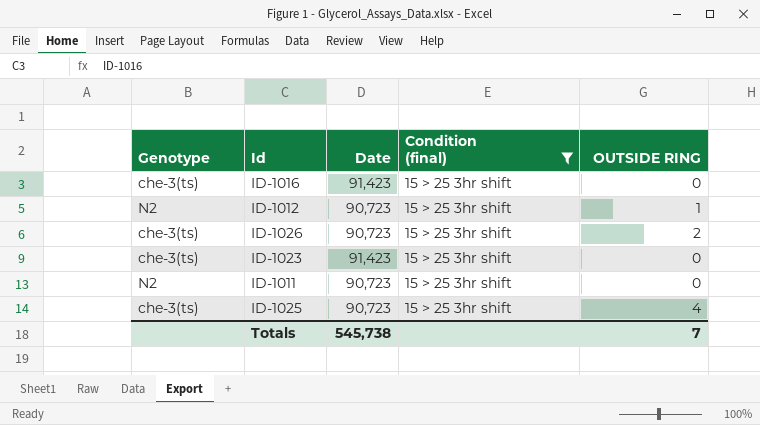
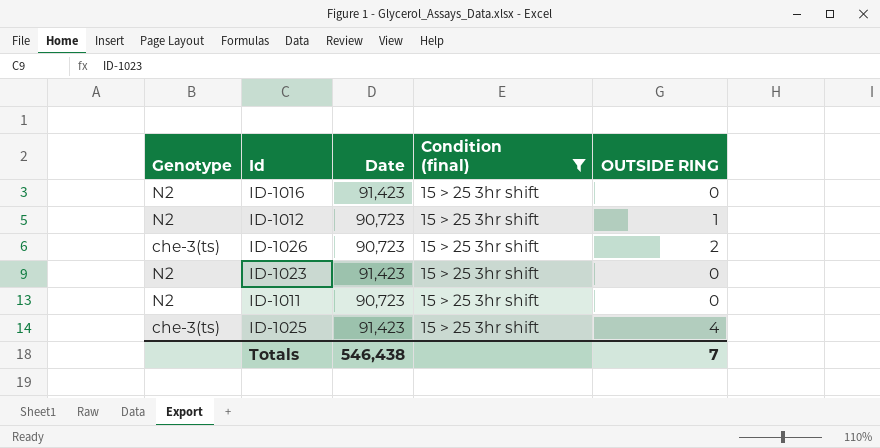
ID-1016 | Genotype: che-3(ts) -> N2
ID-1023 | Genotype: che-3(ts) -> N2
ID-1025 | Date: 90,723 -> 91,423
Totals | Date: 545,738 -> 546,438

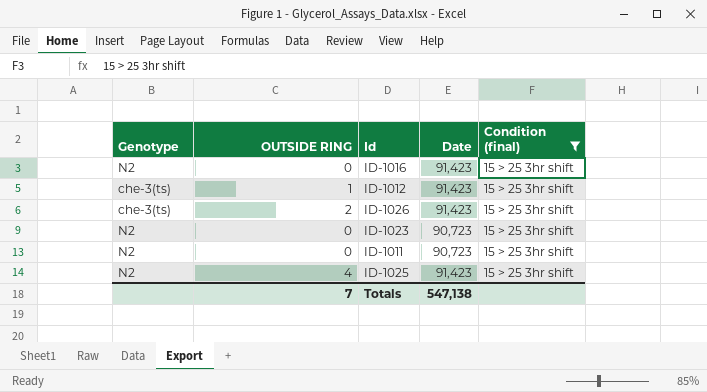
column OUTSIDE RING | position: 5 -> 2
ID-1012 | Genotype: N2 -> che-3(ts)
ID-1012 | Date: 90,723 -> 91,423
ID-1026 | Date: 90,723 -> 91,423
ID-1023 | Date: 91,423 -> 90,723
ID-1025 | Genotype: che-3(ts) -> N2
Totals | Date: 546,438 -> 547,138

